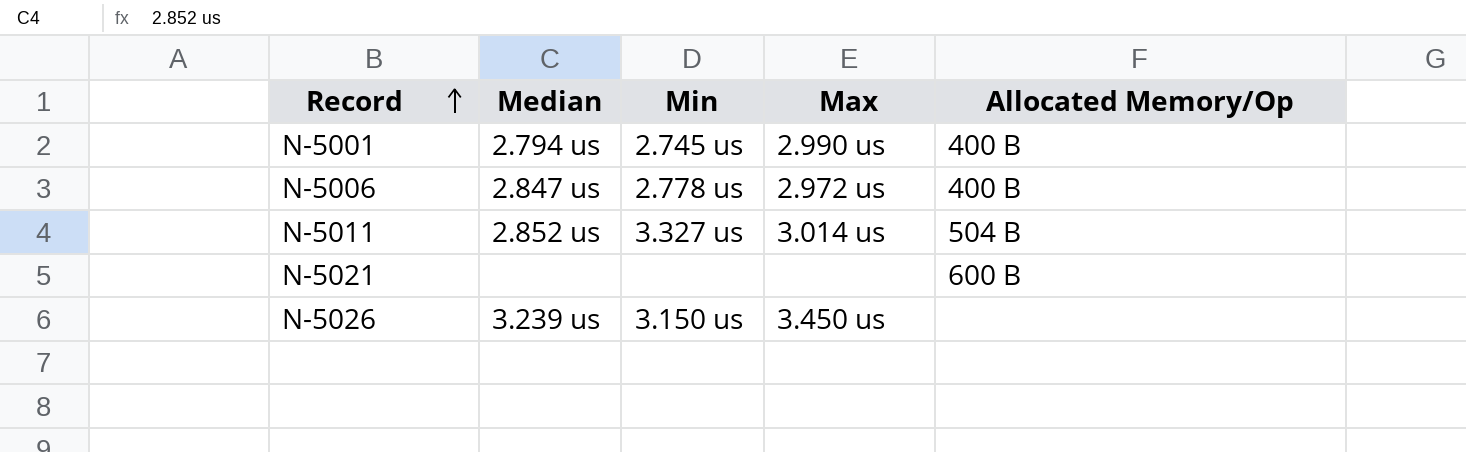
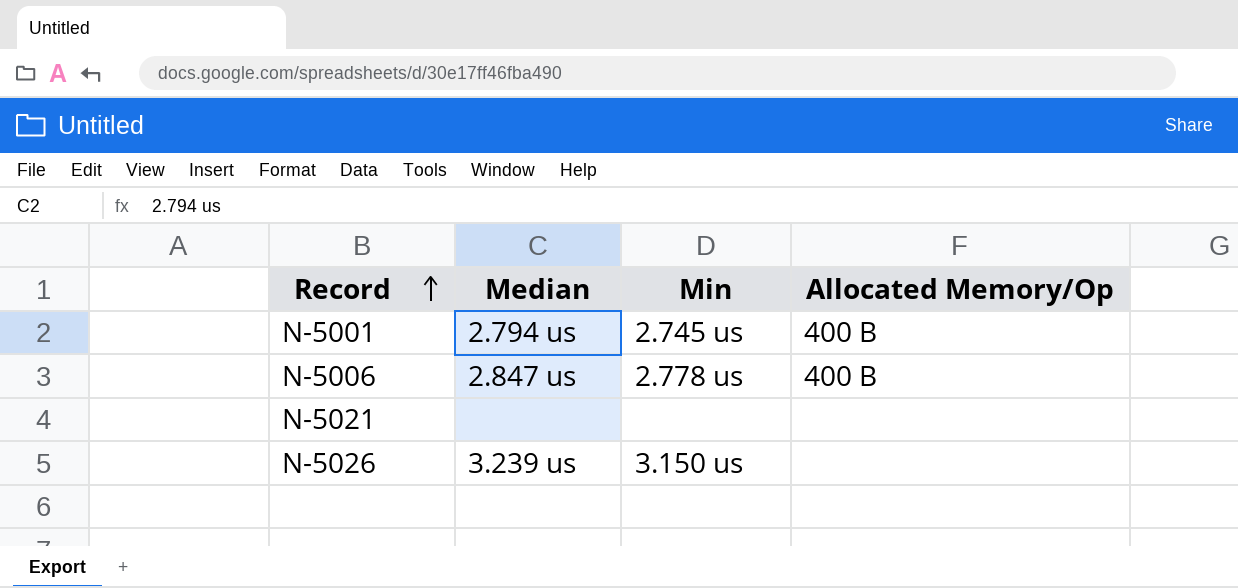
column Max | position: 4 -> none
row N-5011: 2.852 us | 3.327 us | 3.014 us | 504 B -> none
N-5021 | Allocated Memory/Op: 600 B -> none

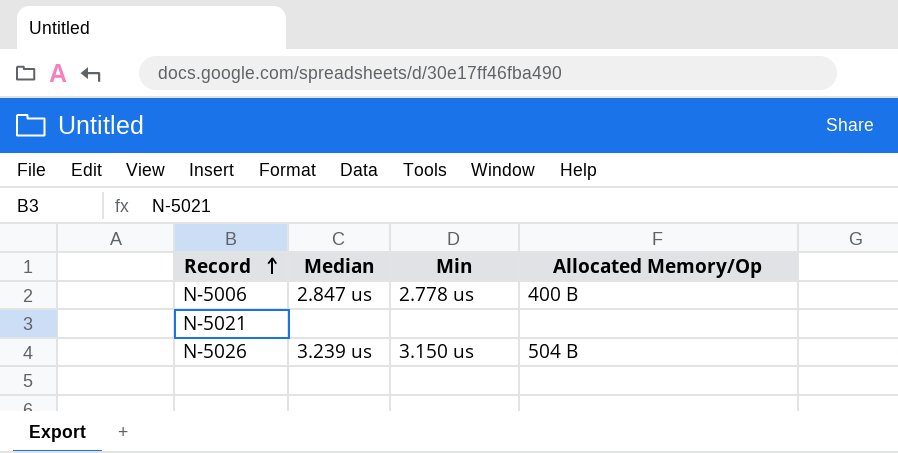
row N-5001: 2.794 us | 2.745 us | 400 B -> none
N-5026 | Allocated Memory/Op: none -> 504 B

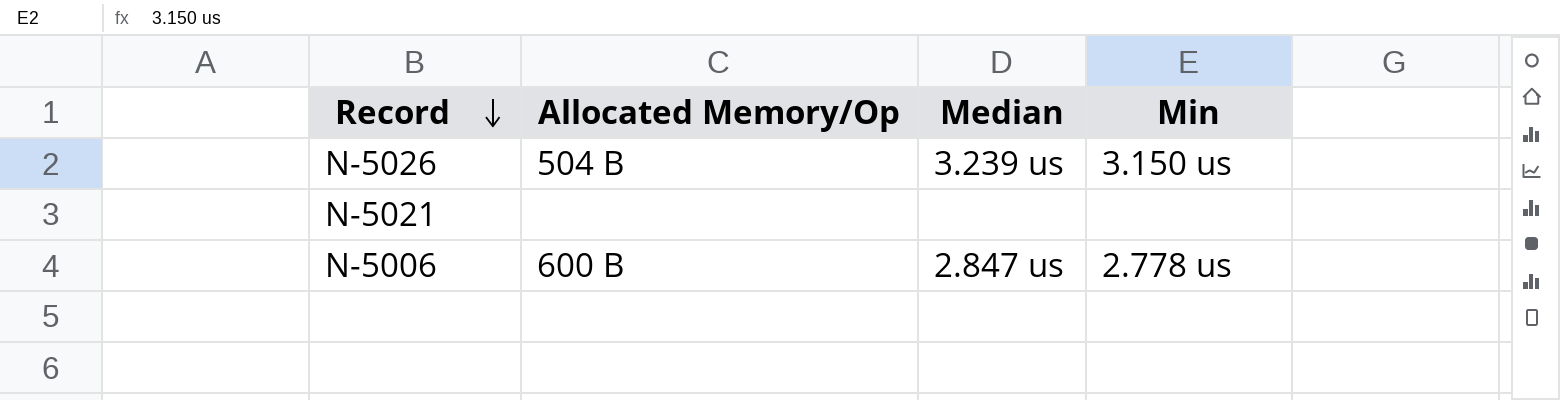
row order: Record ascending -> Record descending
column Allocated Memory/Op | position: 4 -> 2
N-5006 | Allocated Memory/Op: 400 B -> 600 B

